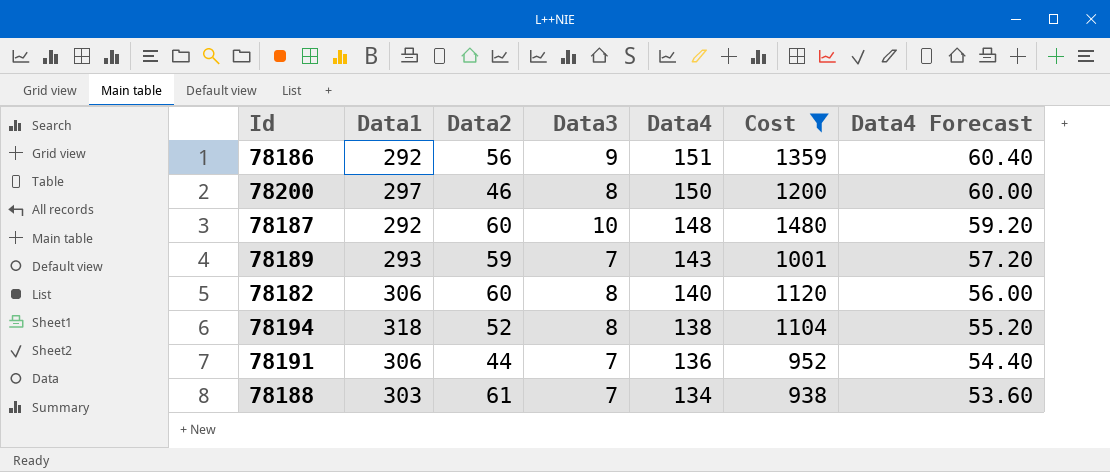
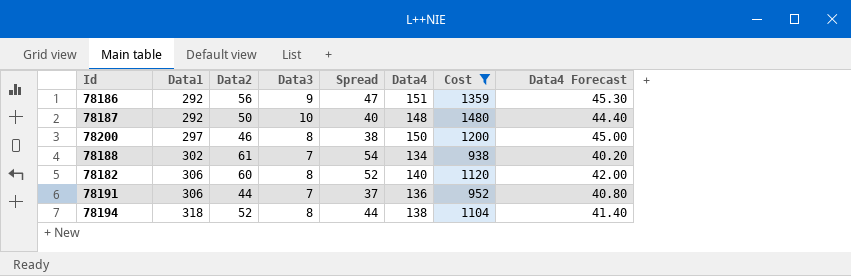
row order: Data4 descending -> Data1 ascending
column Spread | formula: none -> [Data2] - [Data3]
column Data4 Forecast | formula: [Data4] * 0.4 -> [Data4] * 0.3
row 78189: 293 | 59 | 7 | 143 | 1001 | 57.20 -> none
78187 | Data2: 60 -> 50
78188 | Data1: 303 -> 302

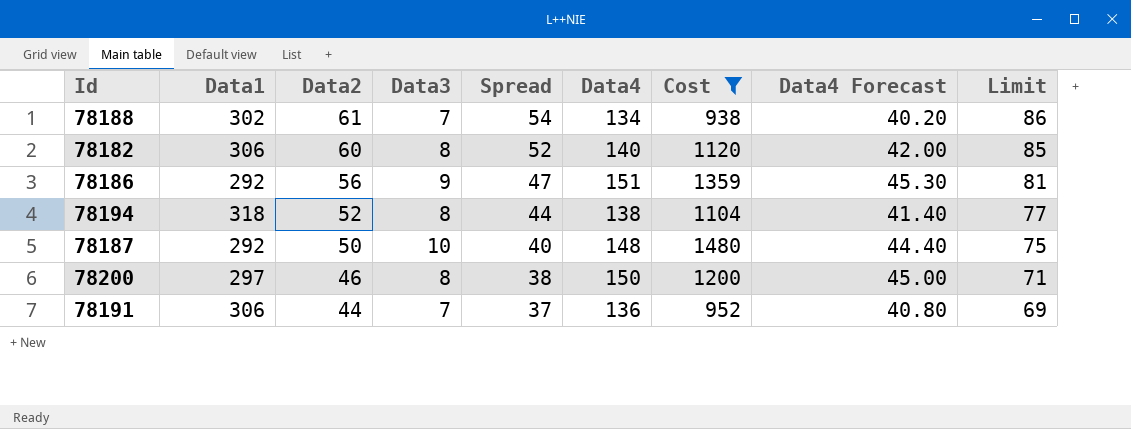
row order: Data1 ascending -> Data2 descending
column Limit | formula: none -> [Data2] + 25

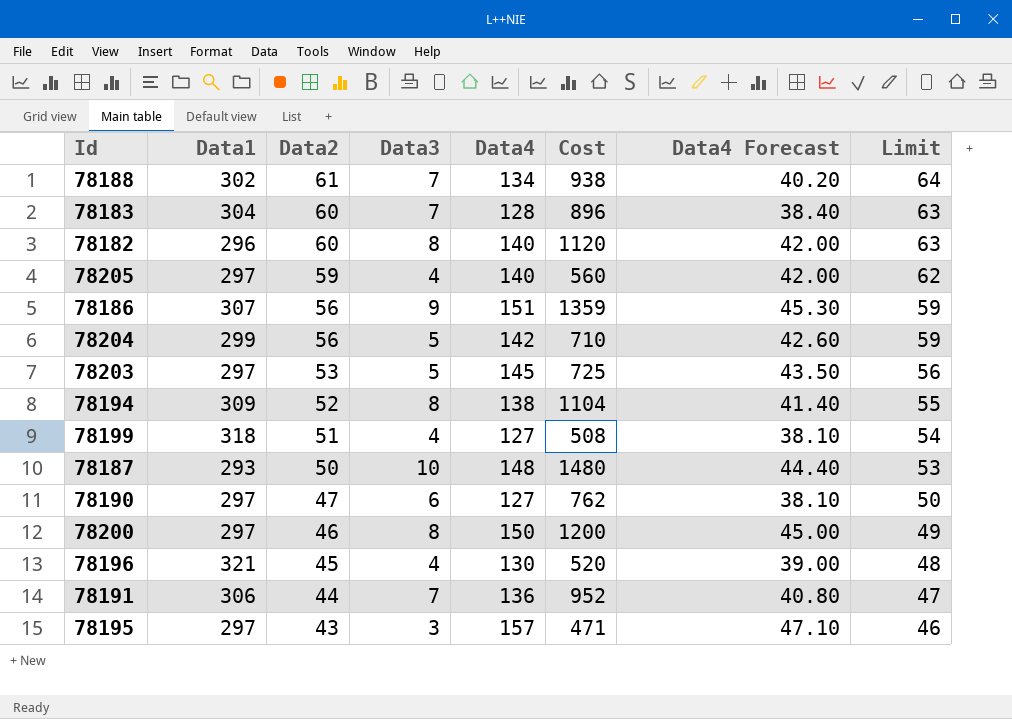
filter: Cost >= 938 -> none
column Spread | formula: [Data2] - [Data3] -> none
column Limit | formula: [Data2] + 25 -> [Data2] + 3
78182 | Data1: 306 -> 296
78186 | Data1: 292 -> 307
78194 | Data1: 318 -> 309
78187 | Data1: 292 -> 293

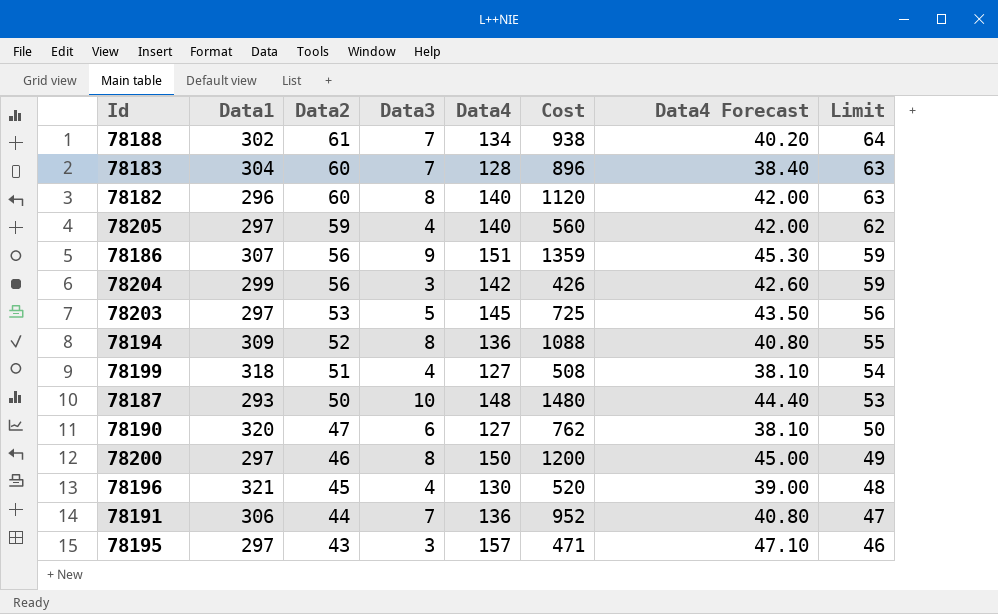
78204 | Data3: 5 -> 3
78204 | Cost: 710 -> 426
78194 | Data4: 138 -> 136
78194 | Cost: 1104 -> 1088
78194 | Data4 Forecast: 41.40 -> 40.80
78190 | Data1: 297 -> 320

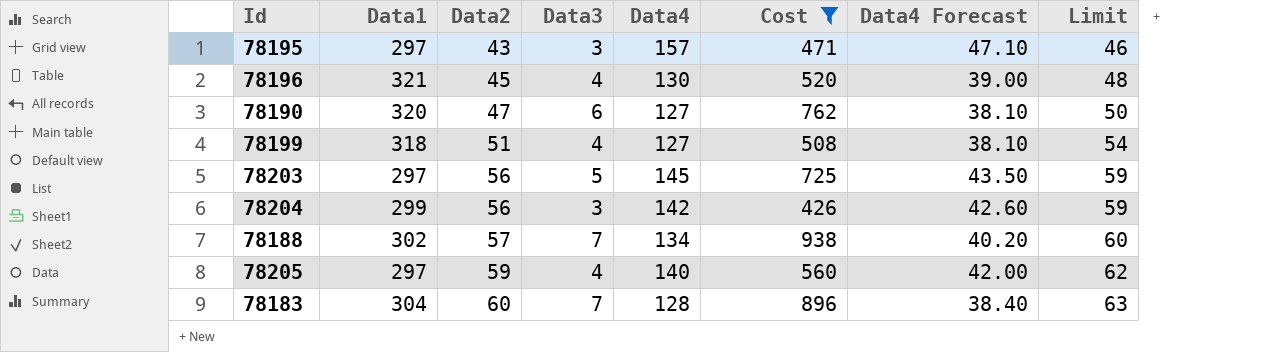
filter: none -> Cost <= 938
row order: Data2 descending -> Data2 ascending
78203 | Data2: 53 -> 56
78203 | Limit: 56 -> 59
78188 | Data2: 61 -> 57
78188 | Limit: 64 -> 60

